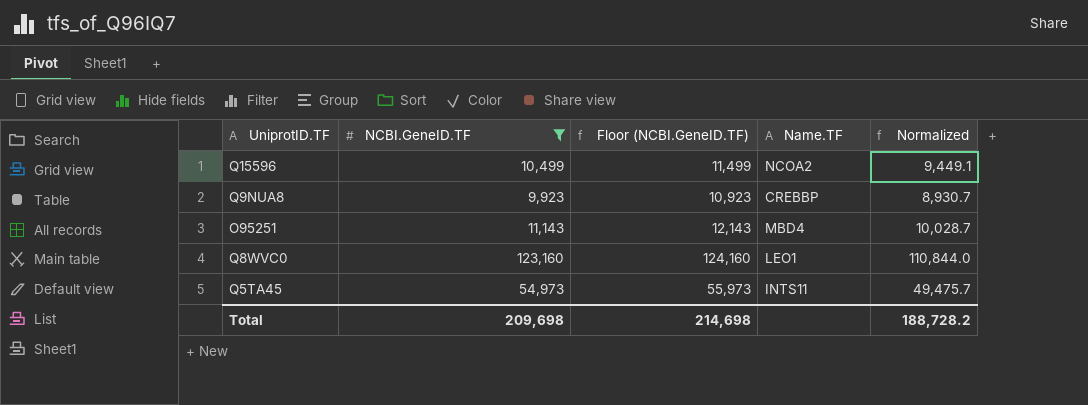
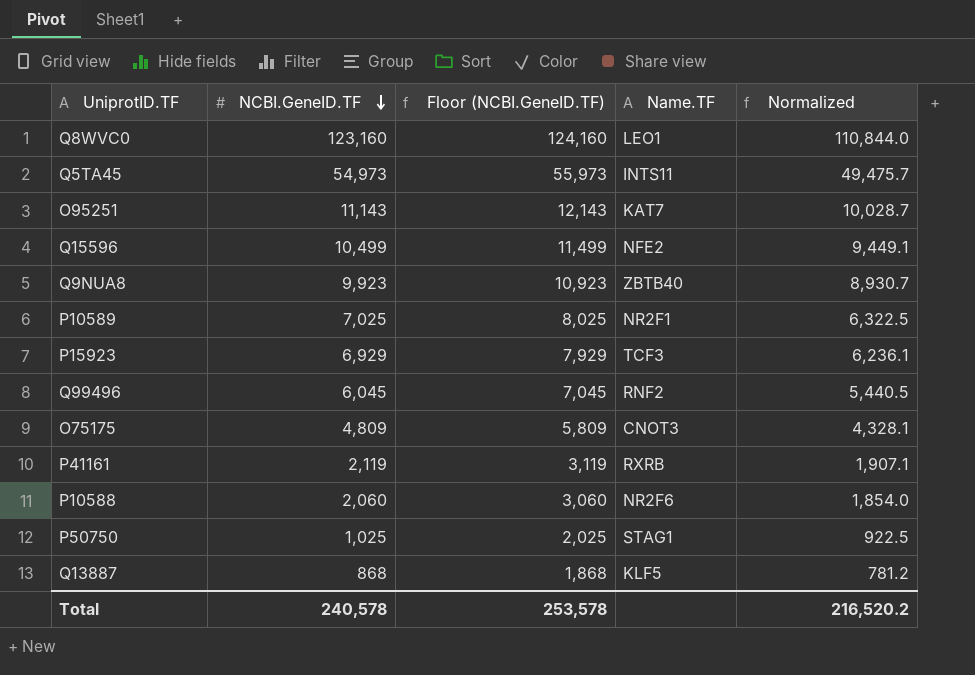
filter: NCBI.GeneID.TF >= 9,923 -> none
row order: none -> NCBI.GeneID.TF descending
O95251 | Name.TF: MBD4 -> KAT7
Q15596 | Name.TF: NCOA2 -> NFE2
Q9NUA8 | Name.TF: CREBBP -> ZBTB40
Total | NCBI.GeneID.TF: 209,698 -> 240,578
Total | Floor (NCBI.GeneID.TF): 214,698 -> 253,578
Total | Normalized: 188,728.2 -> 216,520.2

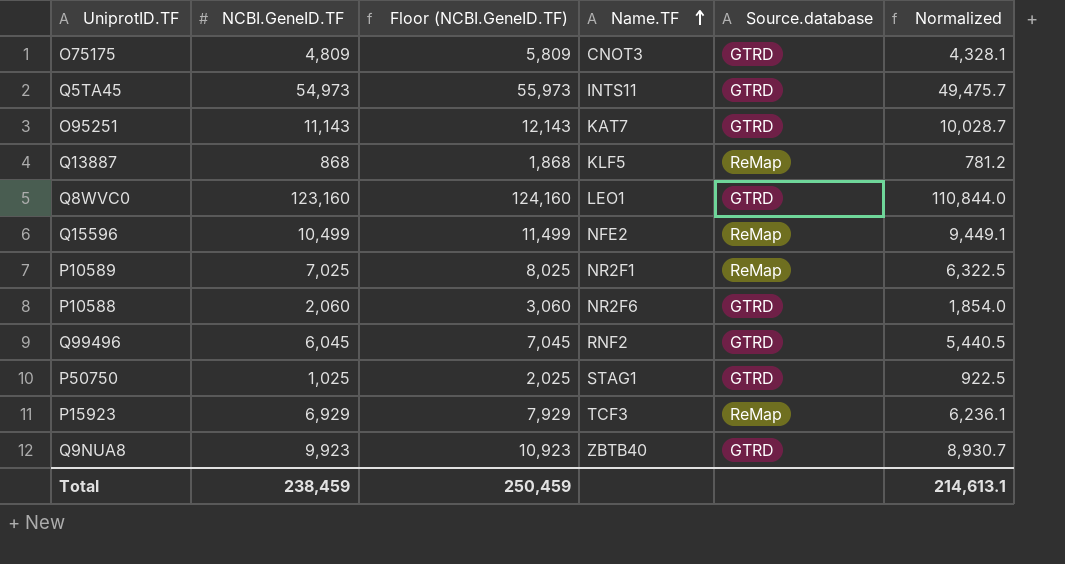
row order: NCBI.GeneID.TF descending -> Name.TF ascending
column Source.database | position: none -> 5
row P41161: 2,119 | 3,119 | RXRB | 1,907.1 -> none
Total | NCBI.GeneID.TF: 240,578 -> 238,459
Total | Floor (NCBI.GeneID.TF): 253,578 -> 250,459
Total | Normalized: 216,520.2 -> 214,613.1

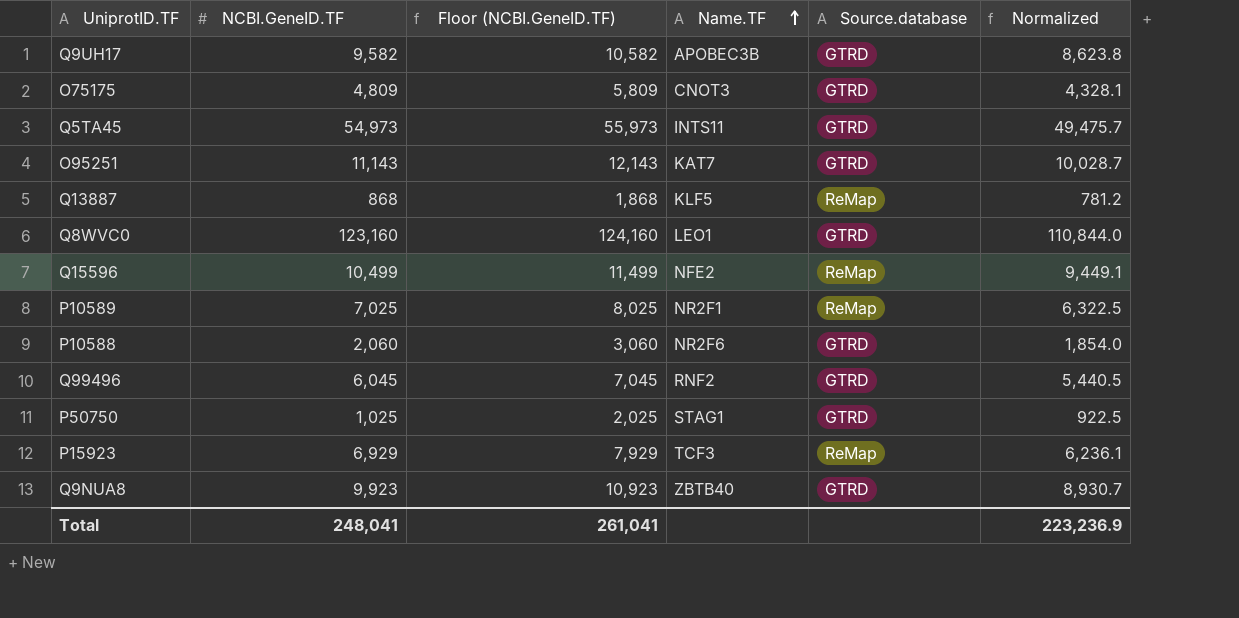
row Q9UH17: none -> 9,582 | 10,582 | APOBEC3B | GTRD | 8,623.8
Total | NCBI.GeneID.TF: 238,459 -> 248,041
Total | Floor (NCBI.GeneID.TF): 250,459 -> 261,041
Total | Normalized: 214,613.1 -> 223,236.9

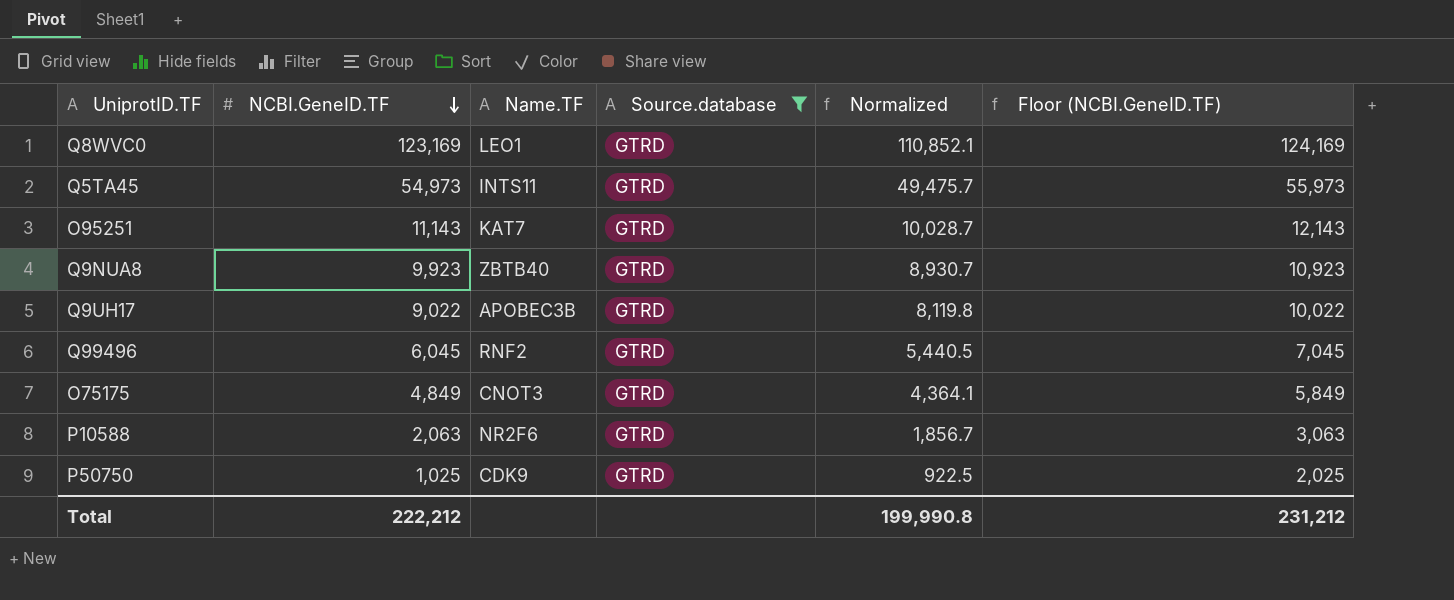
filter: none -> Source.database = GTRD
row order: Name.TF ascending -> NCBI.GeneID.TF descending
column Floor (NCBI.GeneID.TF) | position: 3 -> 6
Q8WVC0 | NCBI.GeneID.TF: 123,160 -> 123,169
Q8WVC0 | Normalized: 110,844.0 -> 110,852.1
Q8WVC0 | Floor (NCBI.GeneID.TF): 124,160 -> 124,169
Q9UH17 | NCBI.GeneID.TF: 9,582 -> 9,022
Q9UH17 | Normalized: 8,623.8 -> 8,119.8
Q9UH17 | Floor (NCBI.GeneID.TF): 10,582 -> 10,022
O75175 | NCBI.GeneID.TF: 4,809 -> 4,849
O75175 | Normalized: 4,328.1 -> 4,364.1
O75175 | Floor (NCBI.GeneID.TF): 5,809 -> 5,849
P10588 | NCBI.GeneID.TF: 2,060 -> 2,063
P10588 | Normalized: 1,854.0 -> 1,856.7
P10588 | Floor (NCBI.GeneID.TF): 3,060 -> 3,063
P50750 | Name.TF: STAG1 -> CDK9
Total | NCBI.GeneID.TF: 248,041 -> 222,212
Total | Normalized: 223,236.9 -> 199,990.8
Total | Floor (NCBI.GeneID.TF): 261,041 -> 231,212

